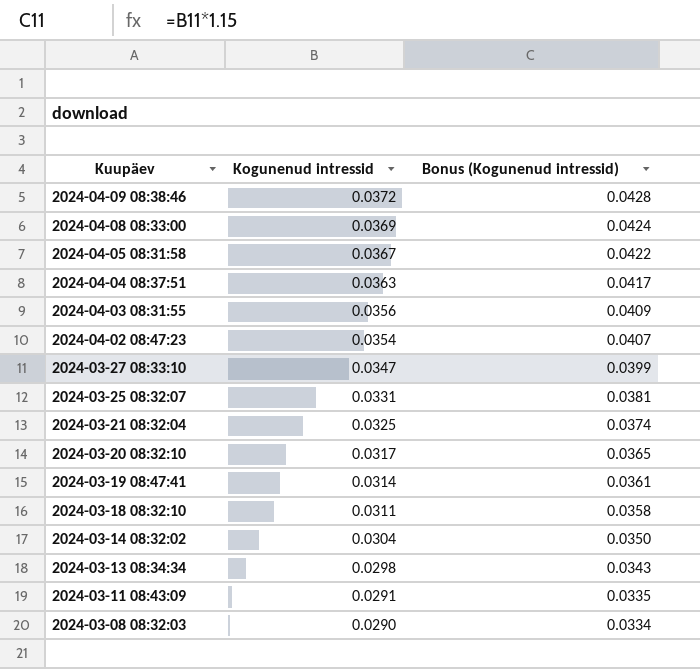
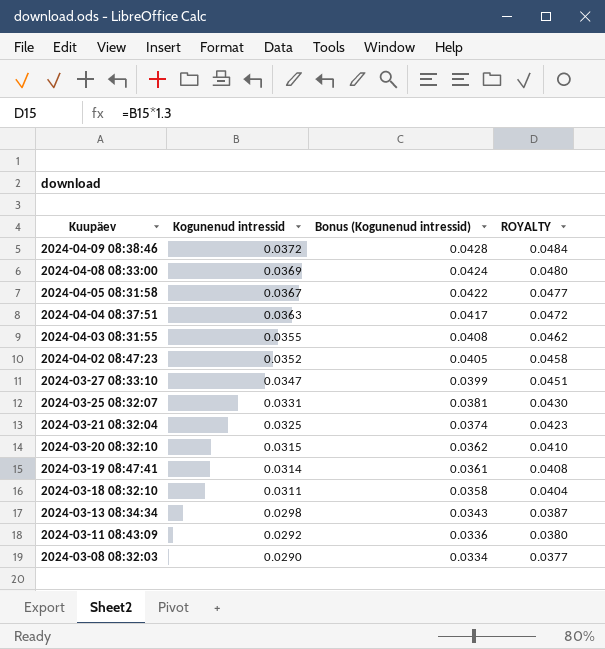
column ROYALTY | formula: none -> [Kogunenud intressid] * 1.3
row 2024-03-14 08:32:02: 0.0304 | 0.0350 -> none
2024-04-03 08:31:55 | Kogunenud intressid: 0.0356 -> 0.0355
2024-04-03 08:31:55 | Bonus (Kogunenud intressid): 0.0409 -> 0.0408
2024-04-02 08:47:23 | Kogunenud intressid: 0.0354 -> 0.0352
2024-04-02 08:47:23 | Bonus (Kogunenud intressid): 0.0407 -> 0.0405
2024-03-20 08:32:10 | Kogunenud intressid: 0.0317 -> 0.0315
2024-03-20 08:32:10 | Bonus (Kogunenud intressid): 0.0365 -> 0.0362
2024-03-11 08:43:09 | Kogunenud intressid: 0.0291 -> 0.0292
2024-03-11 08:43:09 | Bonus (Kogunenud intressid): 0.0335 -> 0.0336

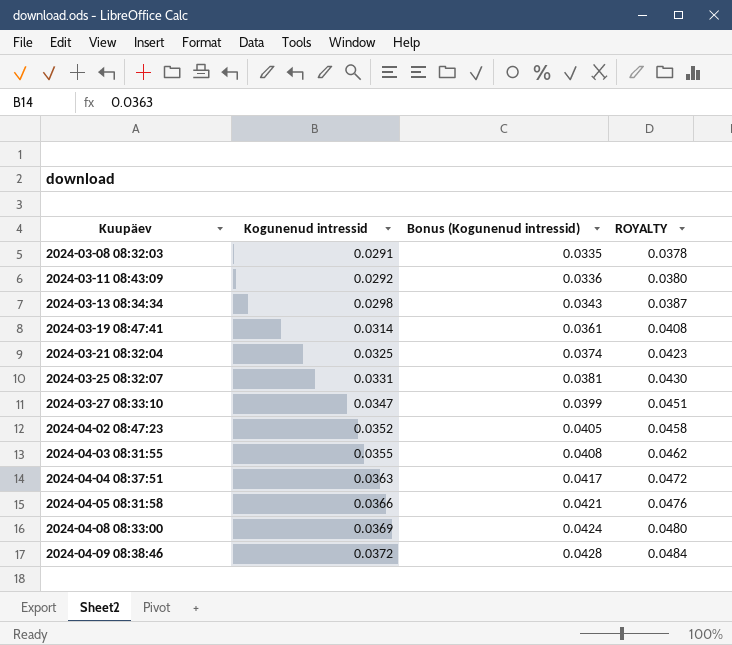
row order: Kuupäev descending -> Kuupäev ascending
row 2024-03-20 08:32:10: 0.0315 | 0.0362 | 0.0410 -> none
row 2024-03-18 08:32:10: 0.0311 | 0.0358 | 0.0404 -> none
2024-03-08 08:32:03 | Kogunenud intressid: 0.0290 -> 0.0291
2024-03-08 08:32:03 | Bonus (Kogunenud intressid): 0.0334 -> 0.0335
2024-03-08 08:32:03 | ROYALTY: 0.0377 -> 0.0378
2024-04-05 08:31:58 | Kogunenud intressid: 0.0367 -> 0.0366
2024-04-05 08:31:58 | Bonus (Kogunenud intressid): 0.0422 -> 0.0421
2024-04-05 08:31:58 | ROYALTY: 0.0477 -> 0.0476

